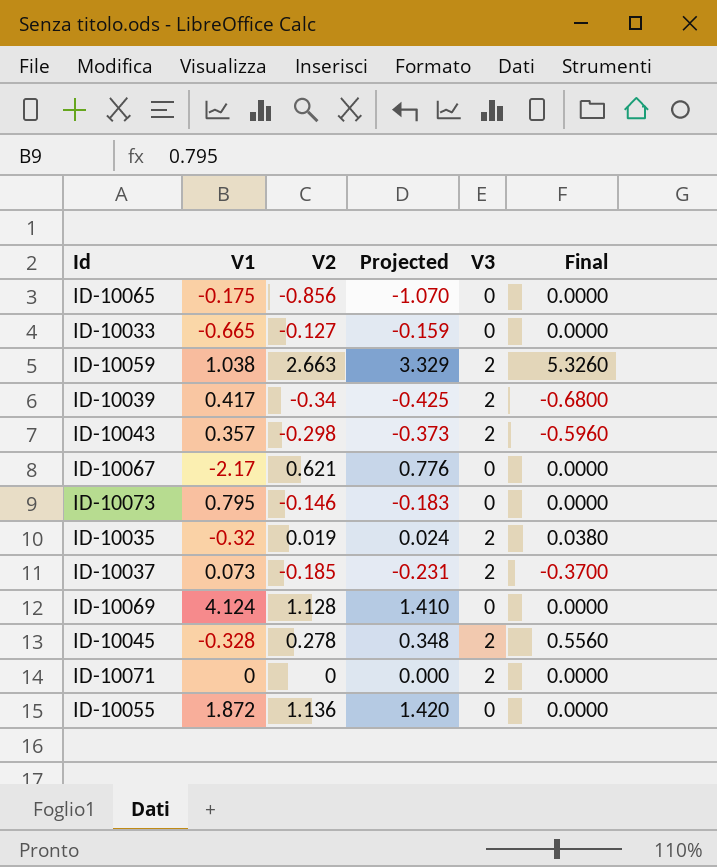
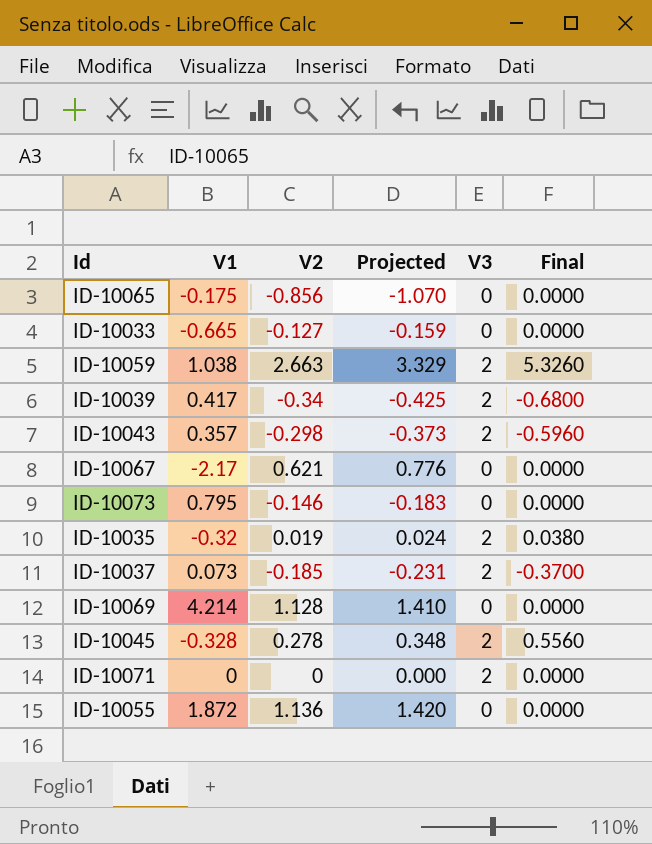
ID-10069 | V1: 4.124 -> 4.214

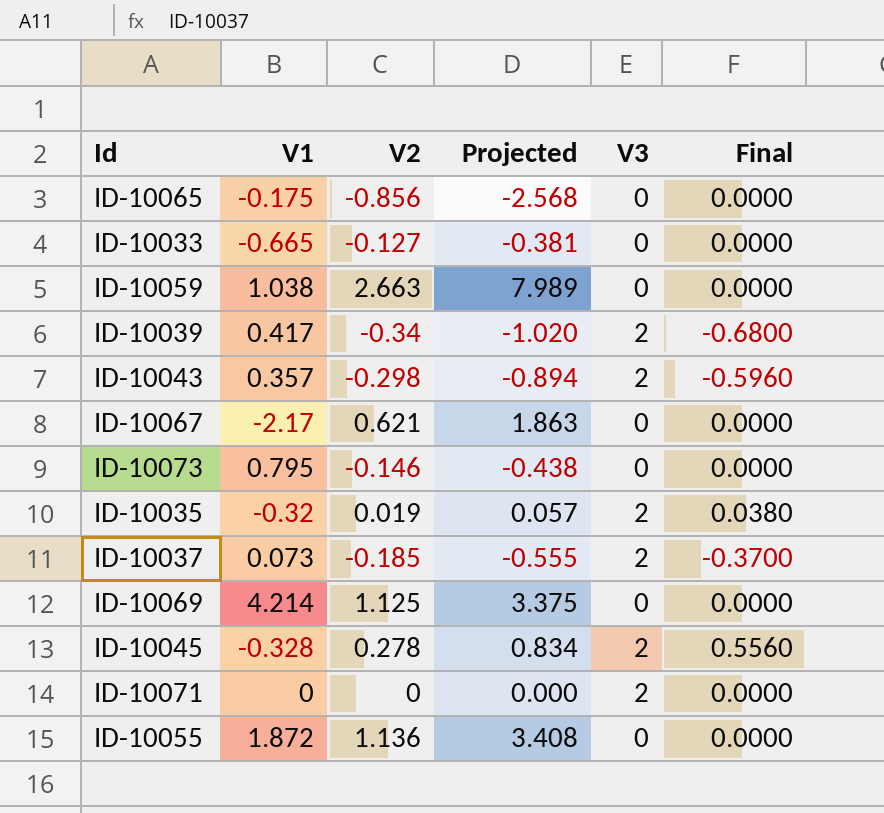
column Projected | formula: [V2] * 1.25 -> [V2] * 3
ID-10059 | V3: 2 -> 0
ID-10059 | Final: 5.3260 -> 0.0000
ID-10069 | V2: 1.128 -> 1.125

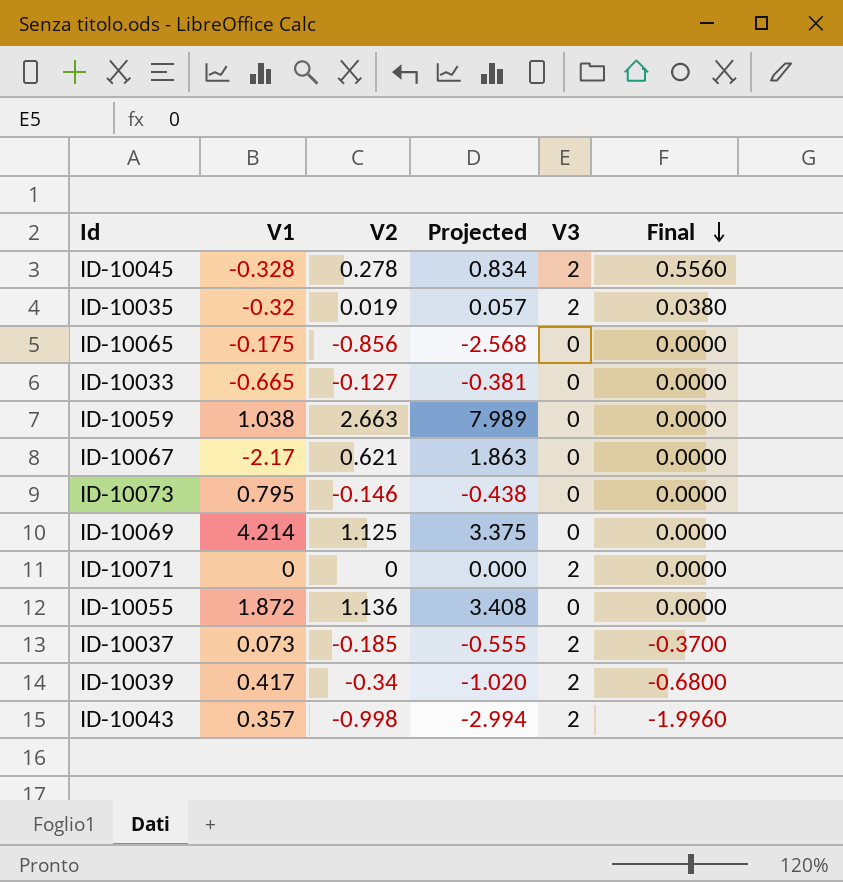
row order: none -> Final descending
ID-10043 | V2: -0.298 -> -0.998
ID-10043 | Projected: -0.894 -> -2.994
ID-10043 | Final: -0.5960 -> -1.9960

